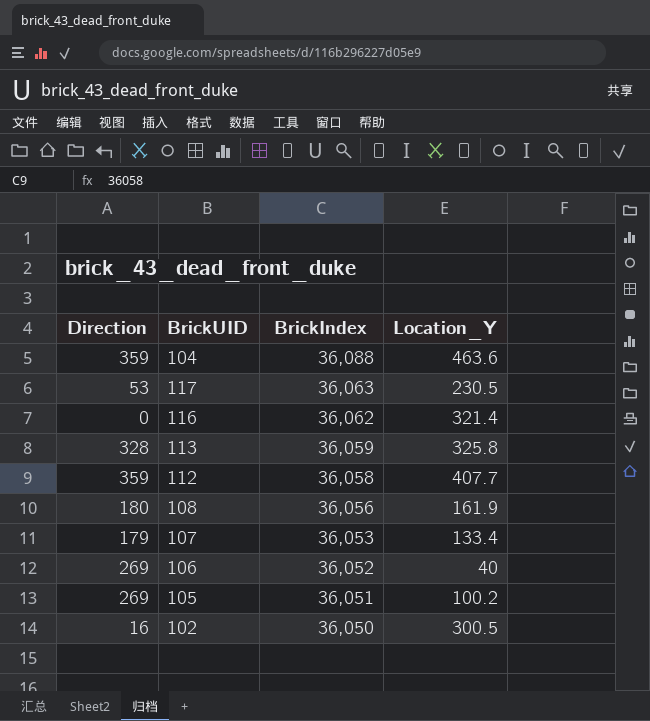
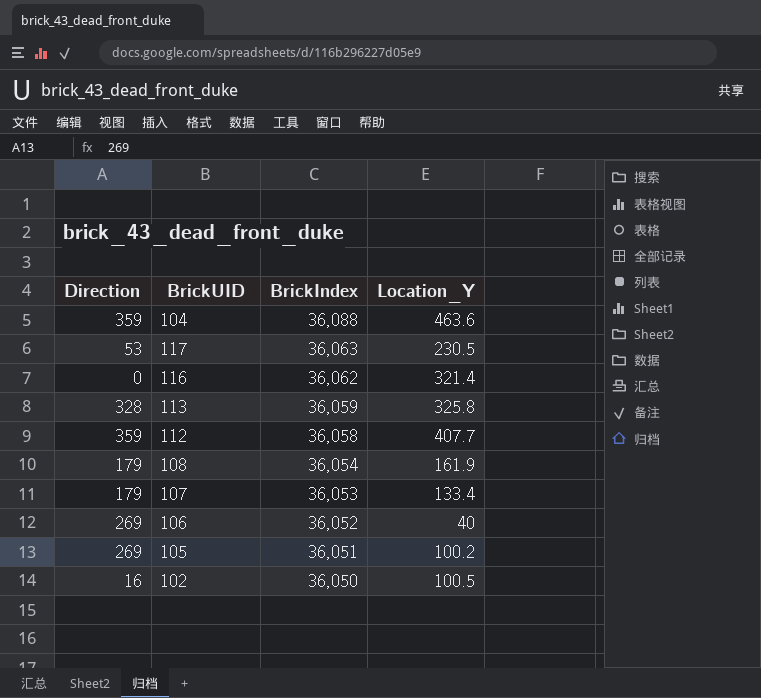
108 | Direction: 180 -> 179
108 | BrickIndex: 36,056 -> 36,054
102 | Location_Y: 300.5 -> 100.5

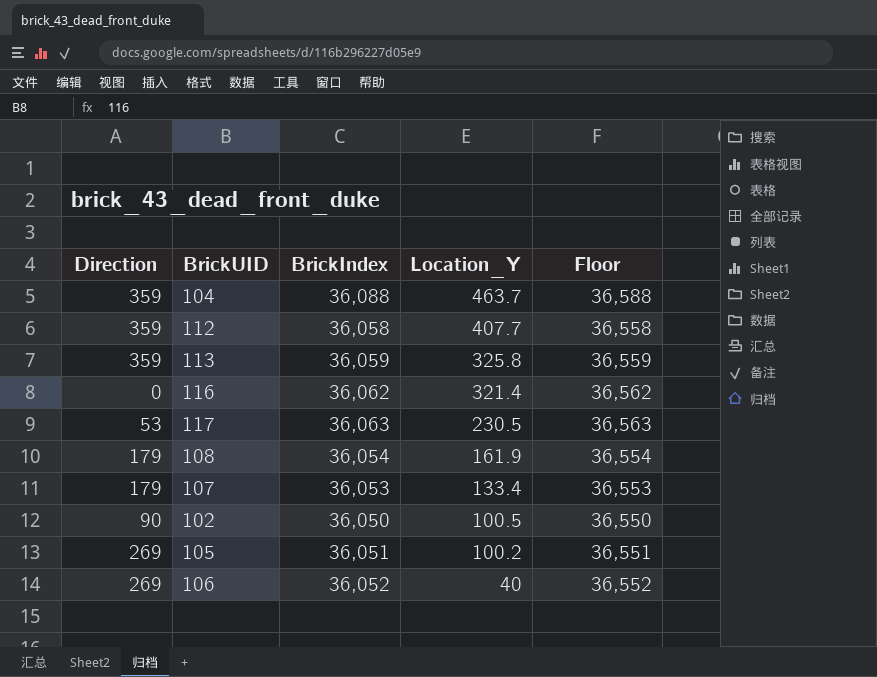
row order: BrickIndex descending -> Location_Y descending
column Floor | formula: none -> [BrickIndex] + 500
104 | Location_Y: 463.6 -> 463.7
113 | Direction: 328 -> 359
102 | Direction: 16 -> 90

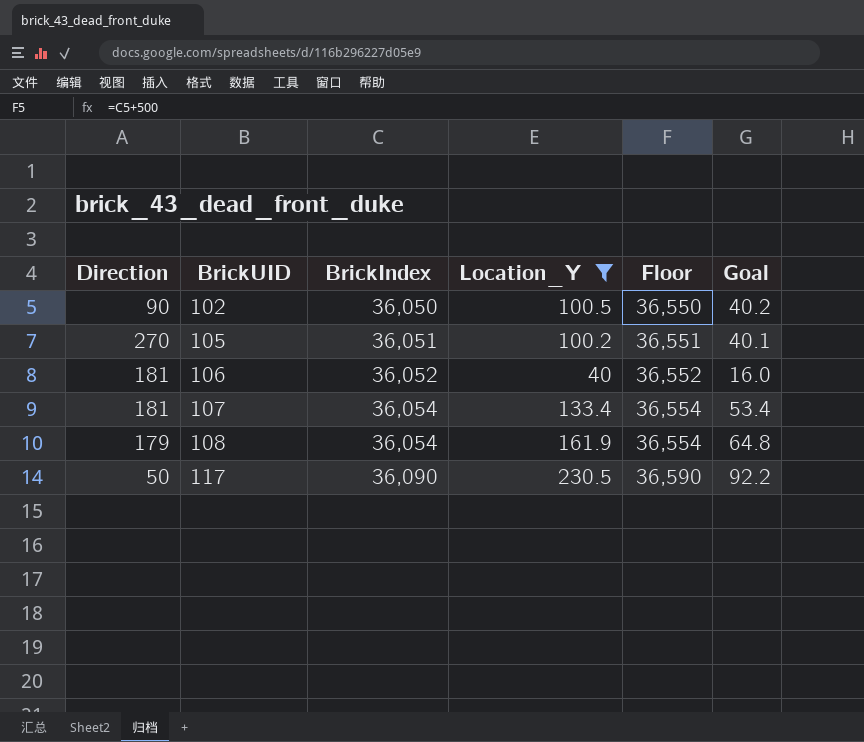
filter: none -> Location_Y <= 230.5
row order: Location_Y descending -> BrickUID ascending
column Goal | formula: none -> [Location_Y] * 0.4
105 | Direction: 269 -> 270
106 | Direction: 269 -> 181
107 | Direction: 179 -> 181
107 | BrickIndex: 36,053 -> 36,054
107 | Floor: 36,553 -> 36,554
117 | Direction: 53 -> 50
117 | BrickIndex: 36,063 -> 36,090
117 | Floor: 36,563 -> 36,590

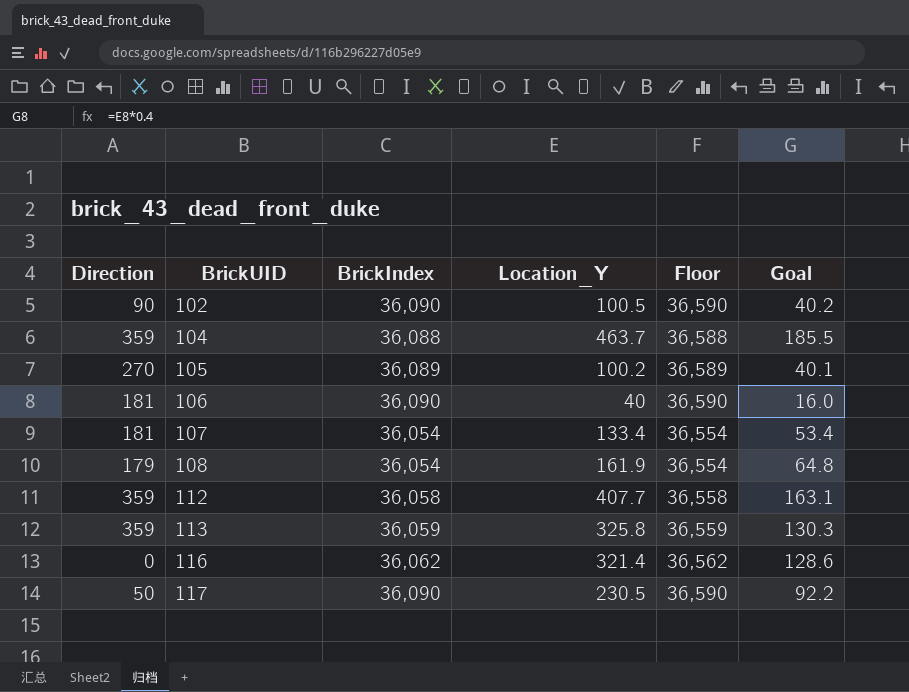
filter: Location_Y <= 230.5 -> none
102 | BrickIndex: 36,050 -> 36,090
102 | Floor: 36,550 -> 36,590
105 | BrickIndex: 36,051 -> 36,089
105 | Floor: 36,551 -> 36,589
106 | BrickIndex: 36,052 -> 36,090
106 | Floor: 36,552 -> 36,590

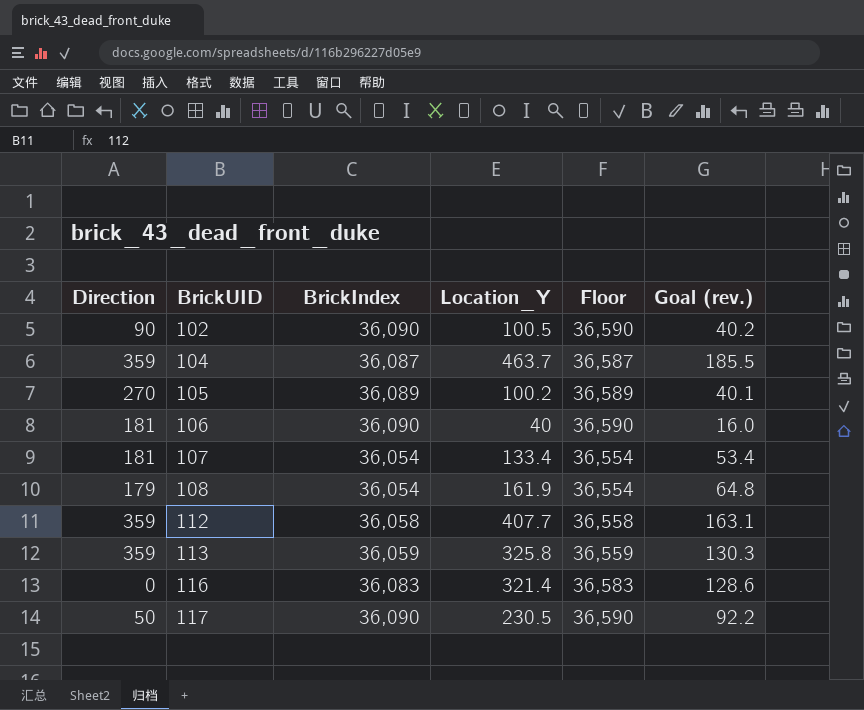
column name: Goal -> Goal (rev.)
104 | BrickIndex: 36,088 -> 36,087
104 | Floor: 36,588 -> 36,587
116 | BrickIndex: 36,062 -> 36,083
116 | Floor: 36,562 -> 36,583

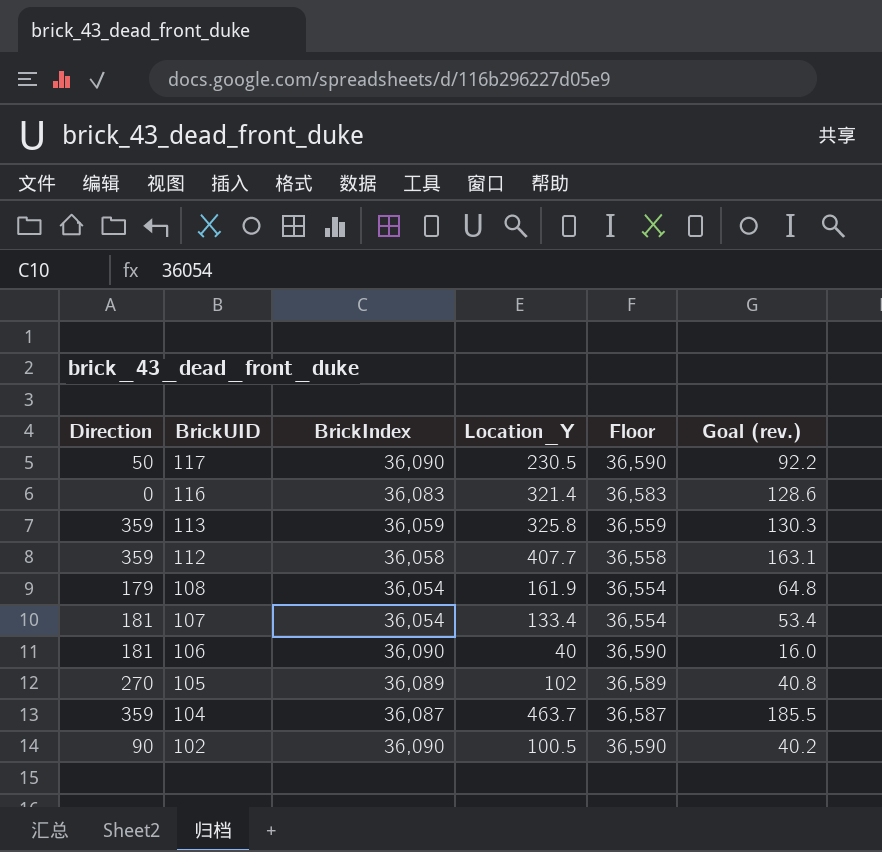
row order: BrickUID ascending -> BrickUID descending
105 | Location_Y: 100.2 -> 102
105 | Goal (rev.): 40.1 -> 40.8

